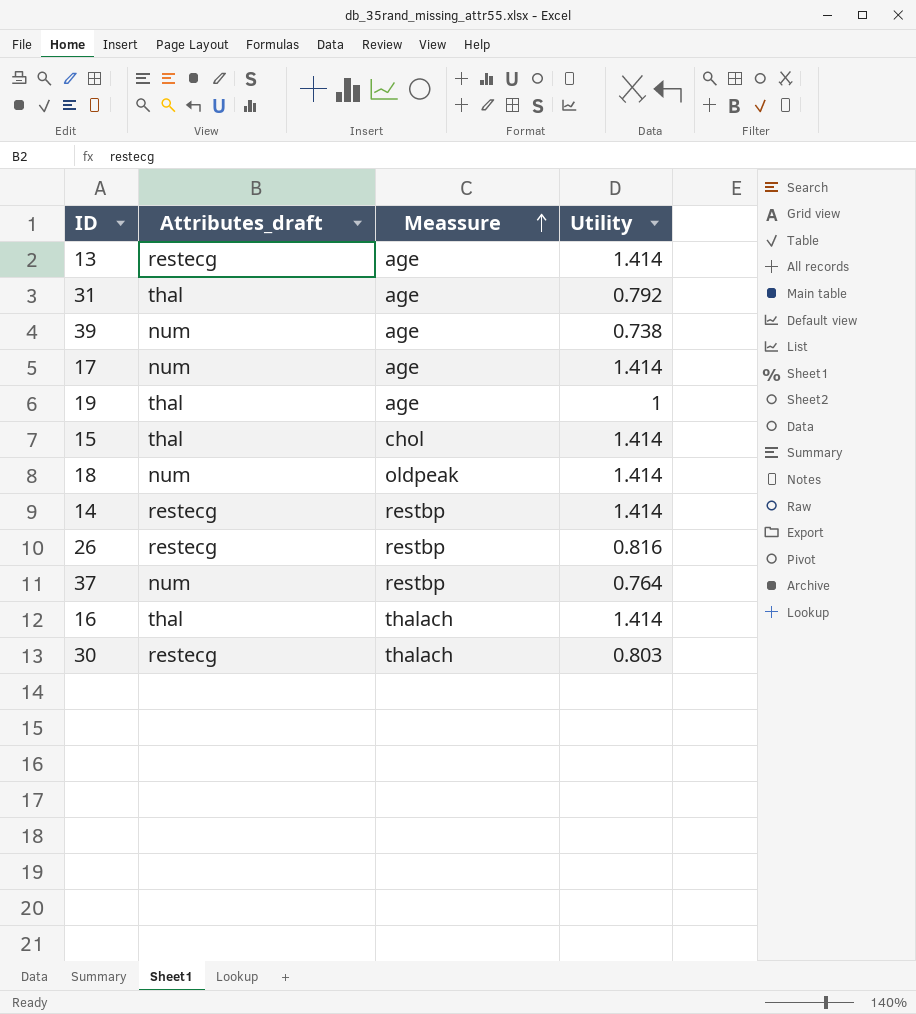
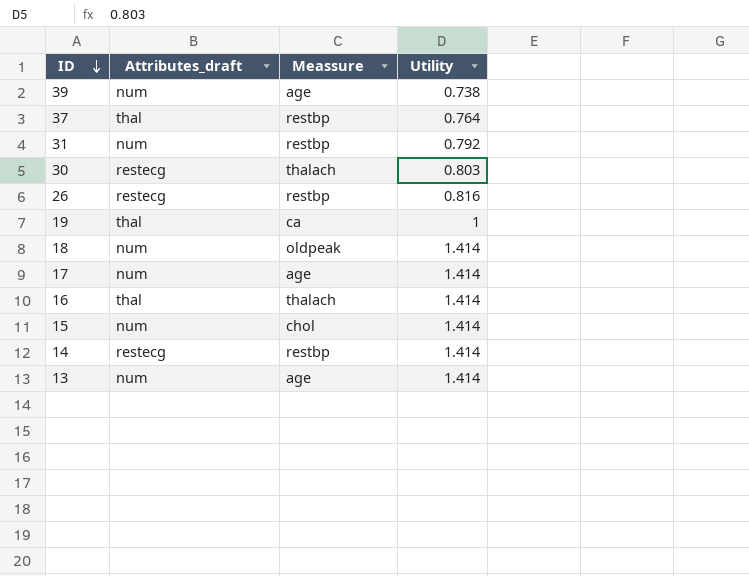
row order: Meassure ascending -> ID descending
37 | Attributes_draft: num -> thal
31 | Attributes_draft: thal -> num
31 | Meassure: age -> restbp
19 | Meassure: age -> ca
15 | Attributes_draft: thal -> num
13 | Attributes_draft: restecg -> num

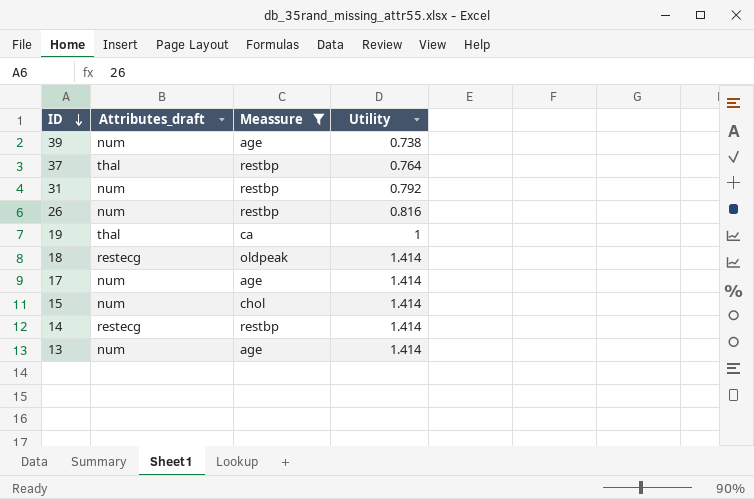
filter: none -> Meassure != thalach
26 | Attributes_draft: restecg -> num
18 | Attributes_draft: num -> restecg

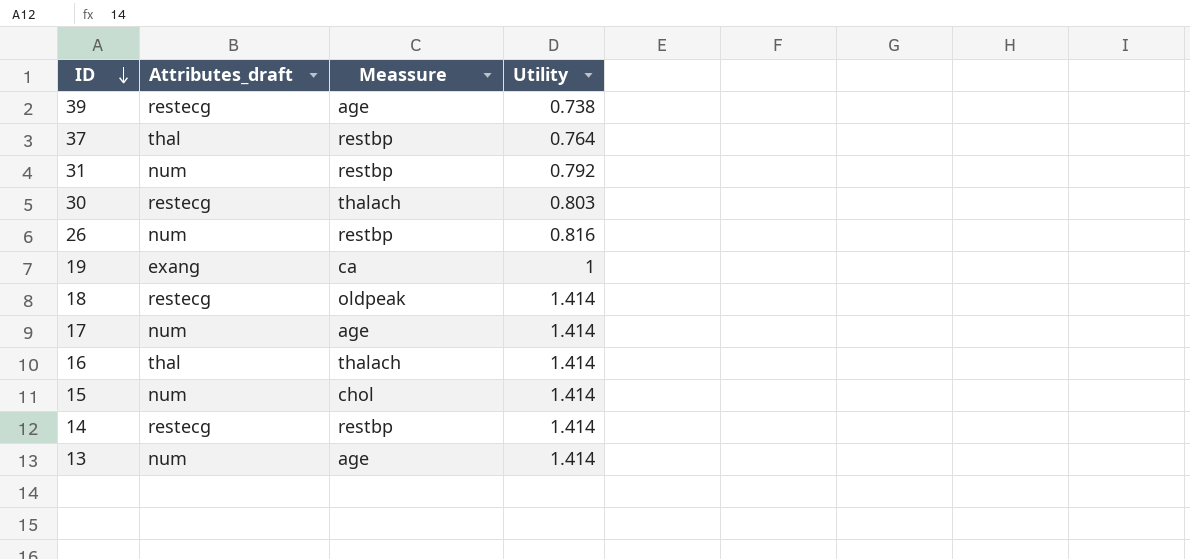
filter: Meassure != thalach -> none
39 | Attributes_draft: num -> restecg
19 | Attributes_draft: thal -> exang

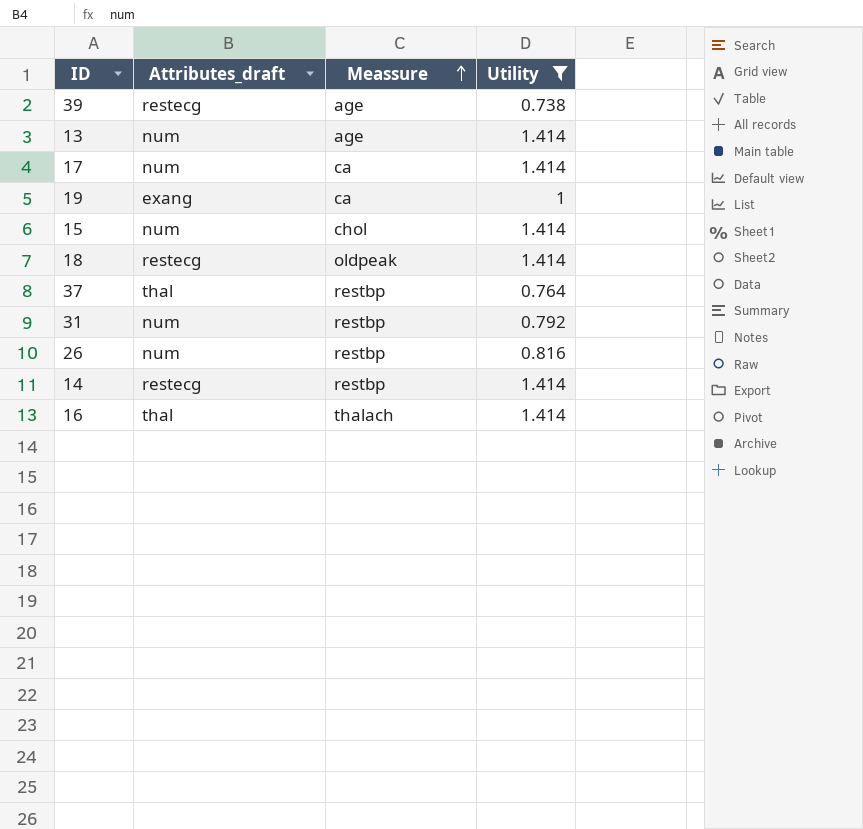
filter: none -> Utility != 0.803
row order: ID descending -> Meassure ascending
17 | Meassure: age -> ca

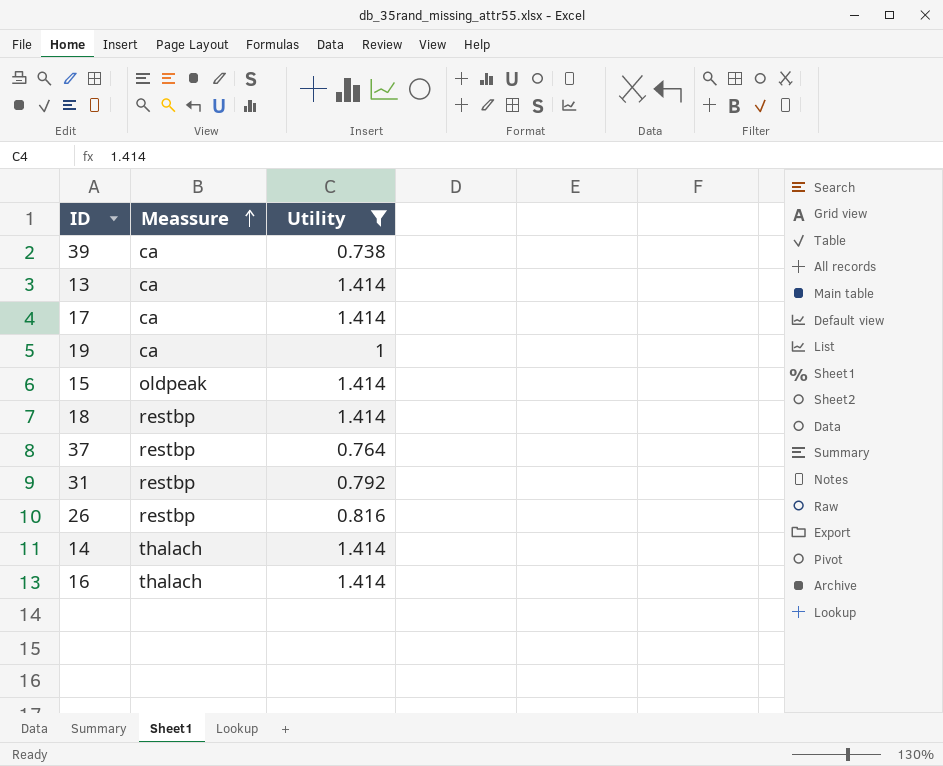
column Attributes_draft | position: 2 -> none
39 | Meassure: age -> ca
13 | Meassure: age -> ca
15 | Meassure: chol -> oldpeak
18 | Meassure: oldpeak -> restbp
14 | Meassure: restbp -> thalach

